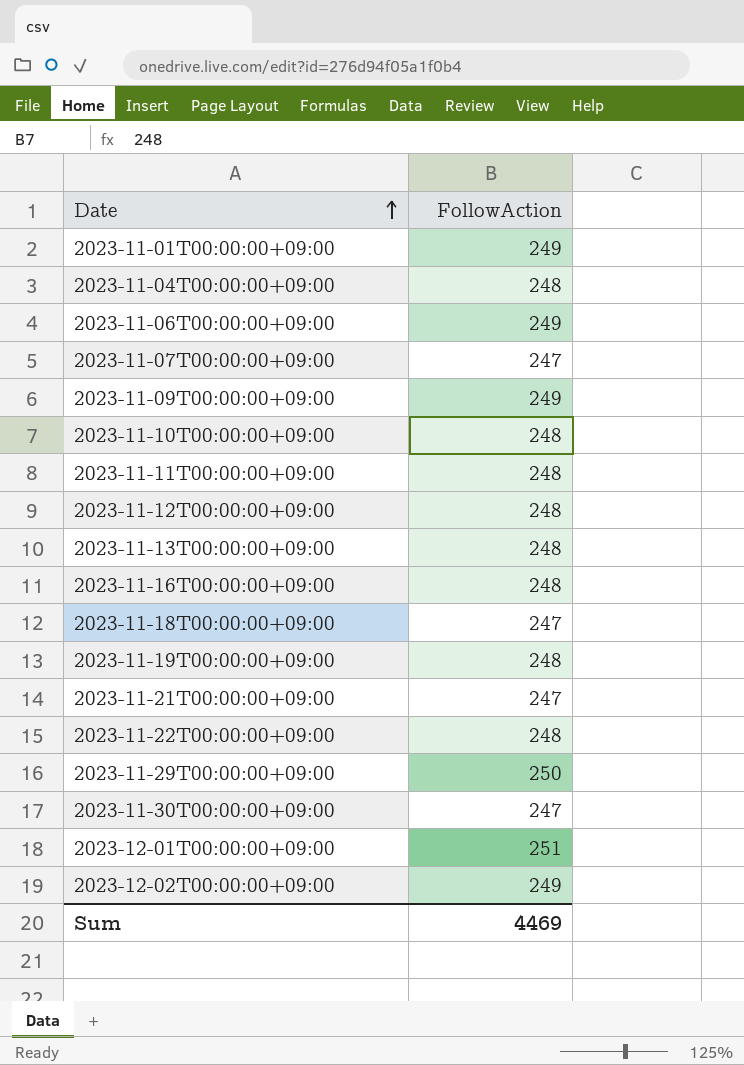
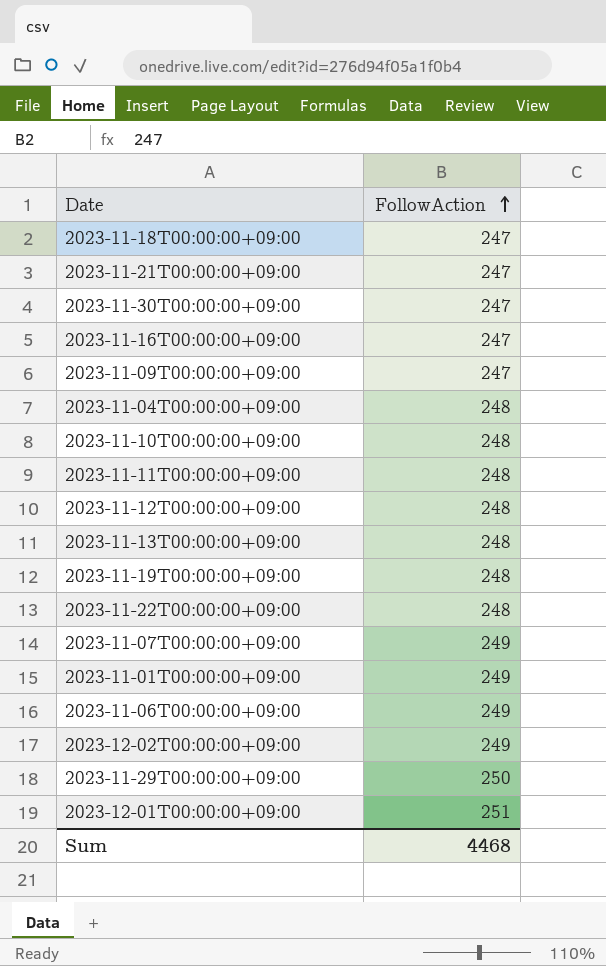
row order: Date ascending -> FollowAction ascending
2023-11-16T00:00:00+09:00 | FollowAction: 248 -> 247
2023-11-09T00:00:00+09:00 | FollowAction: 249 -> 247
2023-11-07T00:00:00+09:00 | FollowAction: 247 -> 249
Sum | FollowAction: 4469 -> 4468

